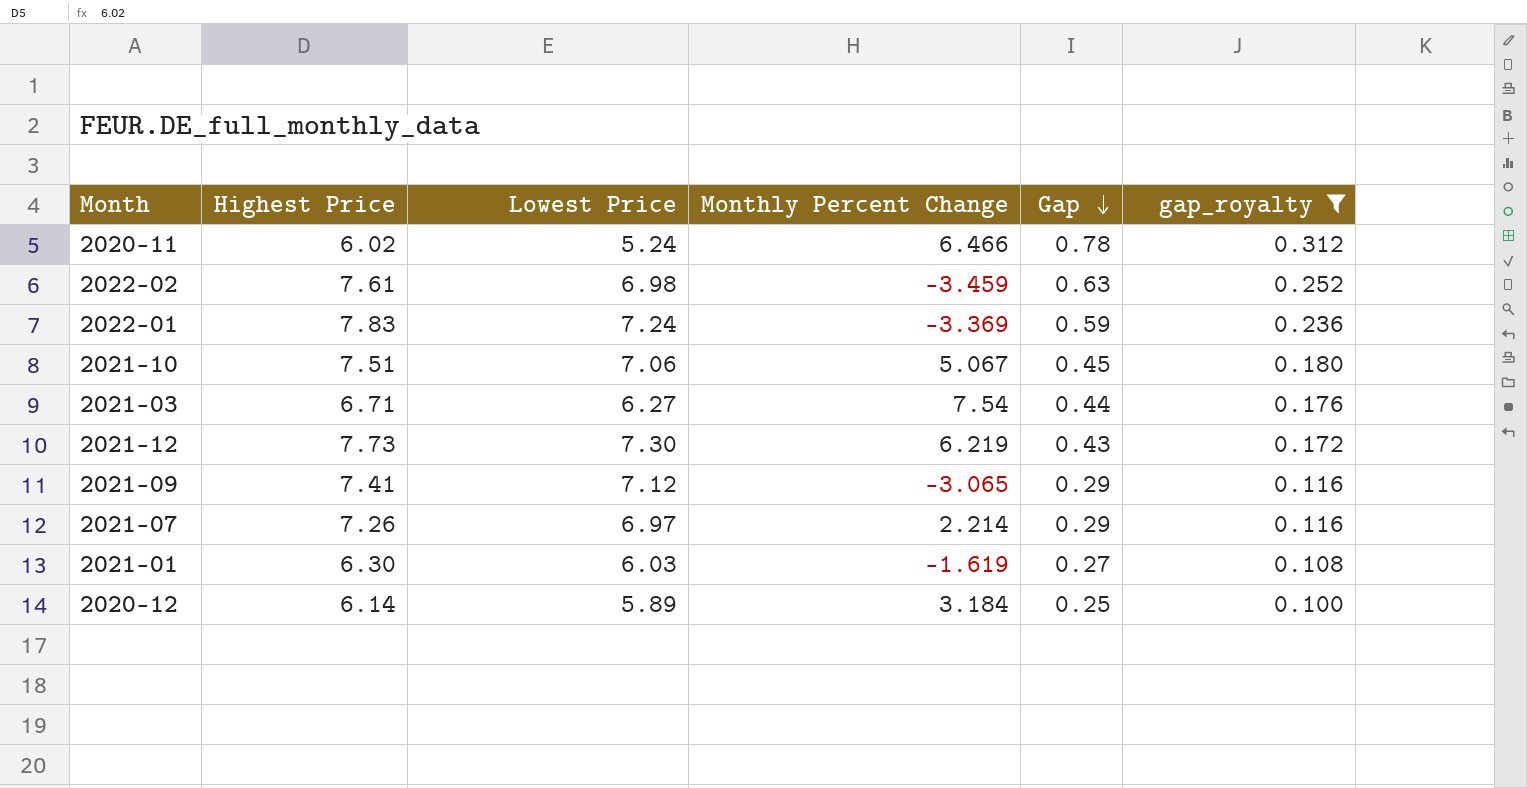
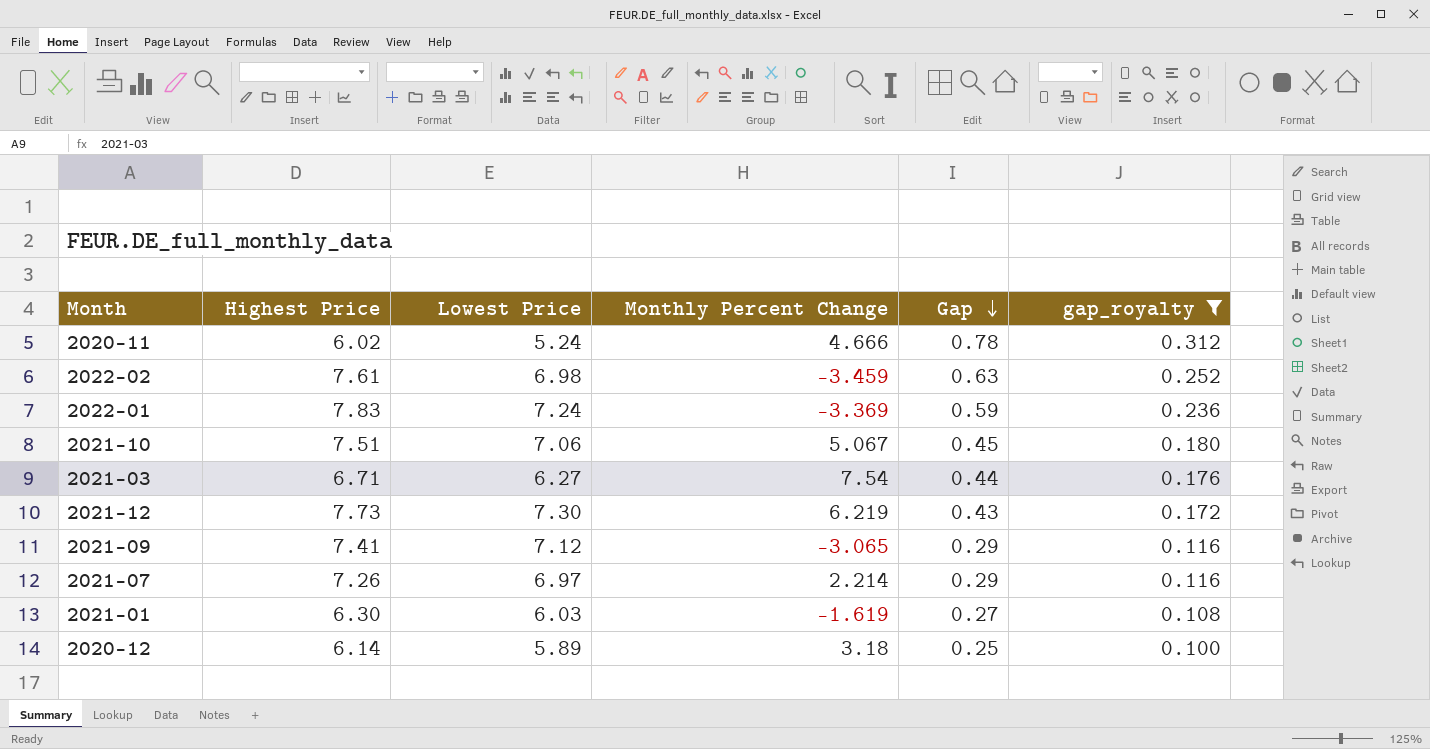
2020-11 | Monthly Percent Change: 6.466 -> 4.666
2020-12 | Monthly Percent Change: 3.184 -> 3.18

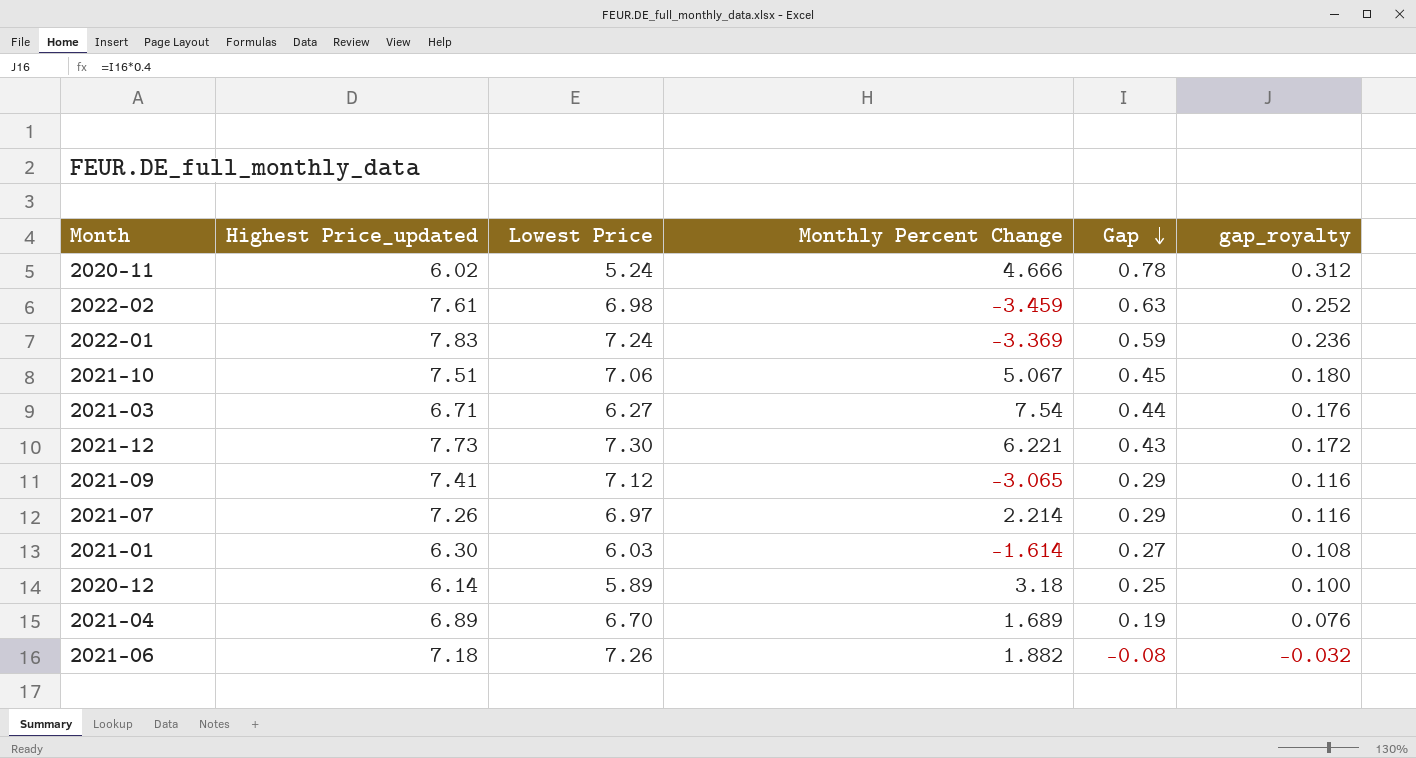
filter: gap_royalty >= 0.100 -> none
column name: Highest Price -> Highest Price_updated
2021-12 | Monthly Percent Change: 6.219 -> 6.221
2021-01 | Monthly Percent Change: -1.619 -> -1.614

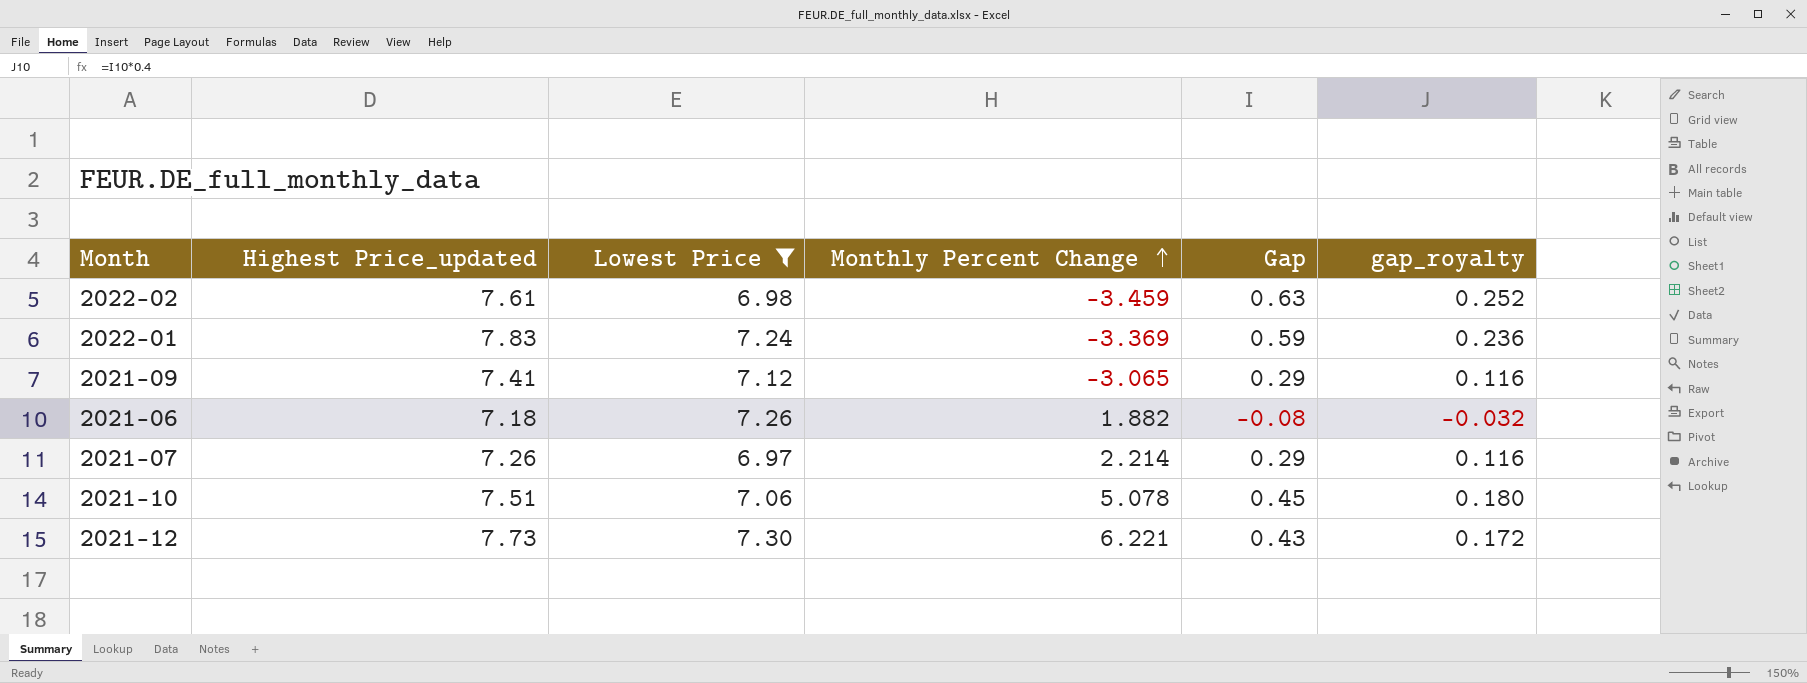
filter: none -> Lowest Price >= 6.97
row order: Gap descending -> Monthly Percent Change ascending
2021-10 | Monthly Percent Change: 5.067 -> 5.078

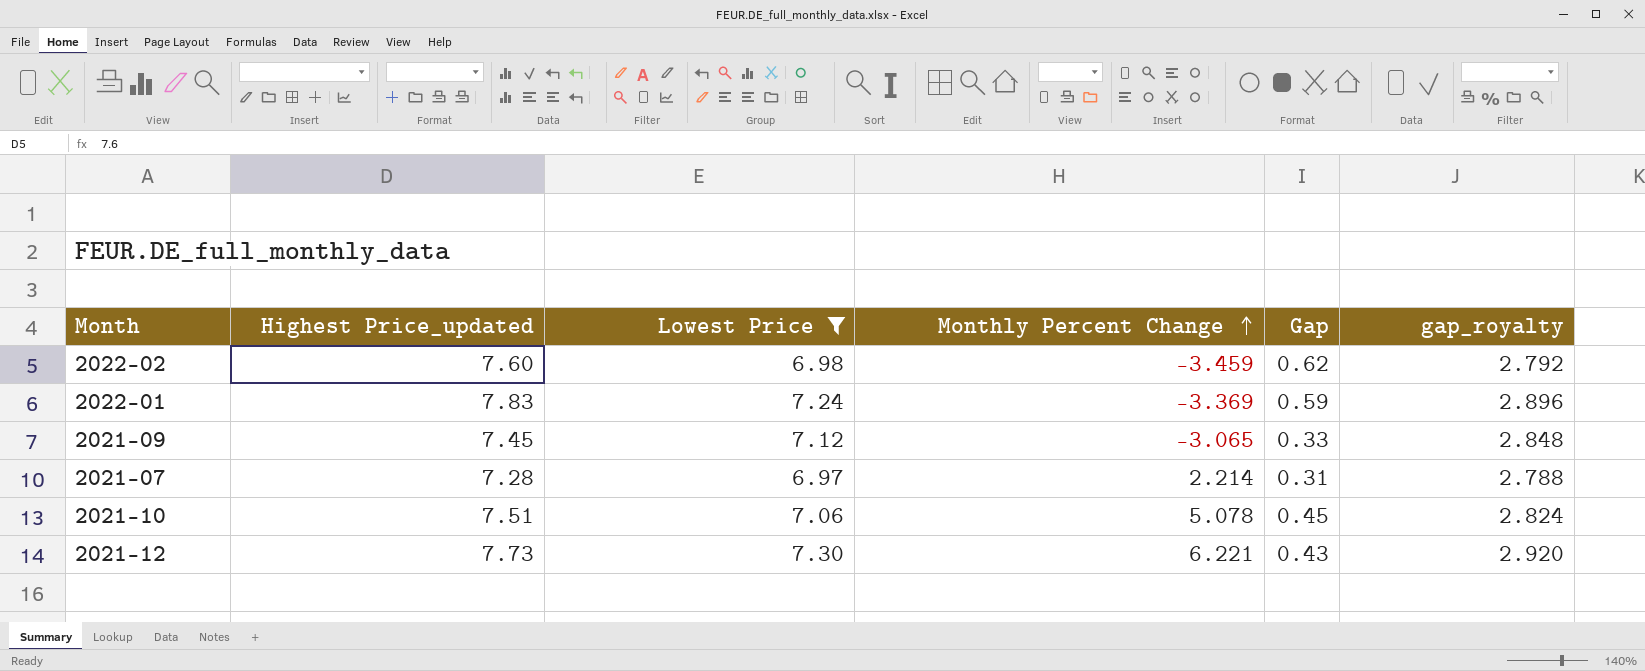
column gap_royalty | formula: [Gap] * 0.4 -> [Lowest Price] * 0.4
row 2021-06: 7.18 | 7.26 | 1.882 | -0.08 | -0.032 -> none
2022-02 | Highest Price_updated: 7.61 -> 7.60
2022-02 | Gap: 0.63 -> 0.62
2021-09 | Highest Price_updated: 7.41 -> 7.45
2021-09 | Gap: 0.29 -> 0.33
2021-07 | Highest Price_updated: 7.26 -> 7.28
2021-07 | Gap: 0.29 -> 0.31

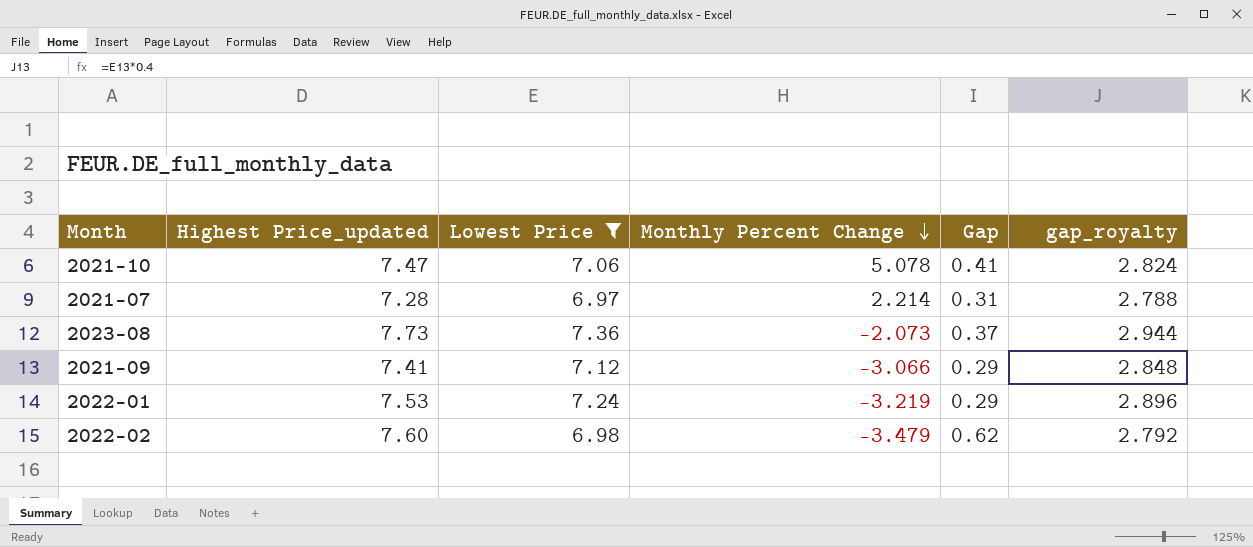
row order: Monthly Percent Change ascending -> Monthly Percent Change descending
row 2021-12: 7.73 | 7.30 | 6.221 | 0.43 | 2.920 -> none
2021-10 | Highest Price_updated: 7.51 -> 7.47
2021-10 | Gap: 0.45 -> 0.41
row 2023-08: none -> 7.73 | 7.36 | -2.073 | 0.37 | 2.944
2021-09 | Highest Price_updated: 7.45 -> 7.41
2021-09 | Monthly Percent Change: -3.065 -> -3.066
2021-09 | Gap: 0.33 -> 0.29
2022-01 | Highest Price_updated: 7.83 -> 7.53
2022-01 | Monthly Percent Change: -3.369 -> -3.219
2022-01 | Gap: 0.59 -> 0.29
2022-02 | Monthly Percent Change: -3.459 -> -3.479

